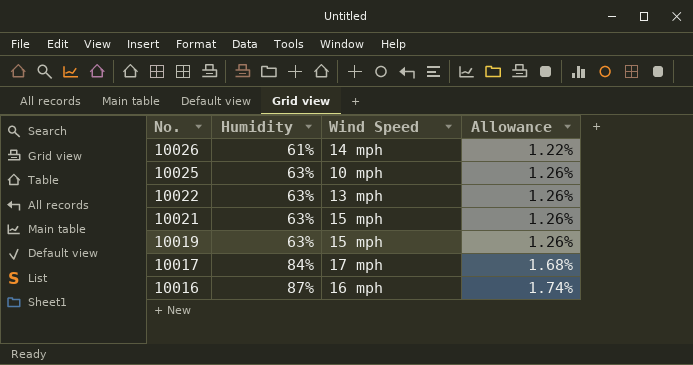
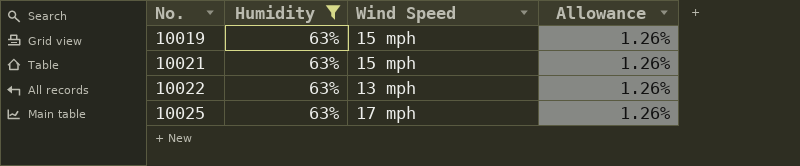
filter: none -> Humidity = 63%
row order: No. descending -> No. ascending
10025 | Wind Speed: 10 mph -> 17 mph

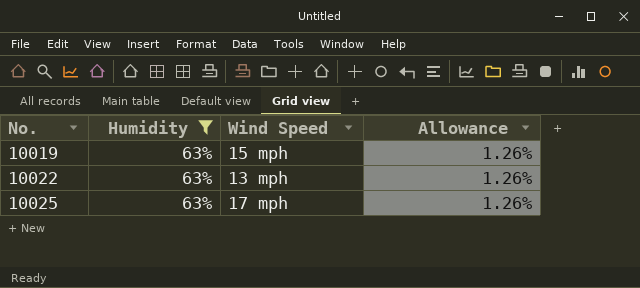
row 10021: 63% | 15 mph | 1.26% -> none

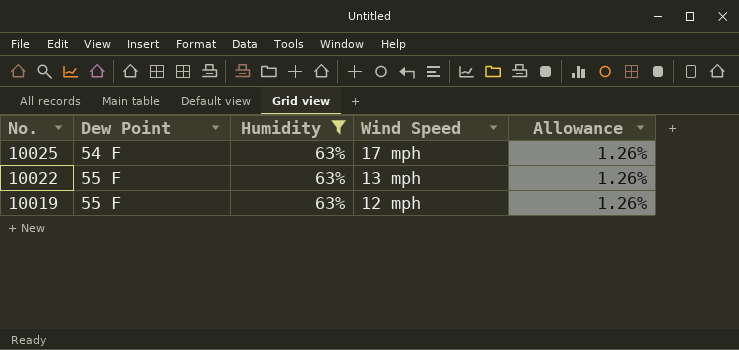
row order: No. ascending -> No. descending
column Dew Point | position: none -> 2
10019 | Wind Speed: 15 mph -> 12 mph

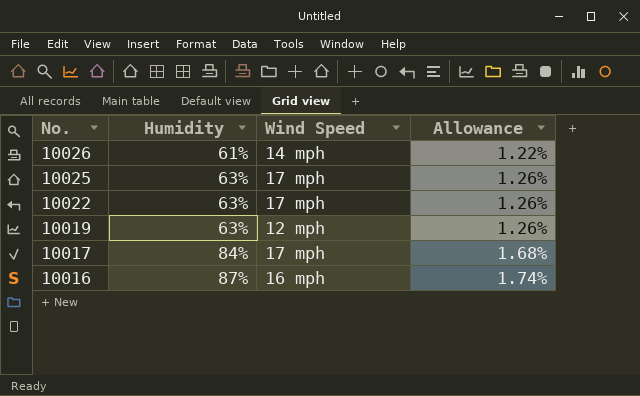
filter: Humidity = 63% -> none
column Dew Point | position: 2 -> none
10022 | Wind Speed: 13 mph -> 17 mph

